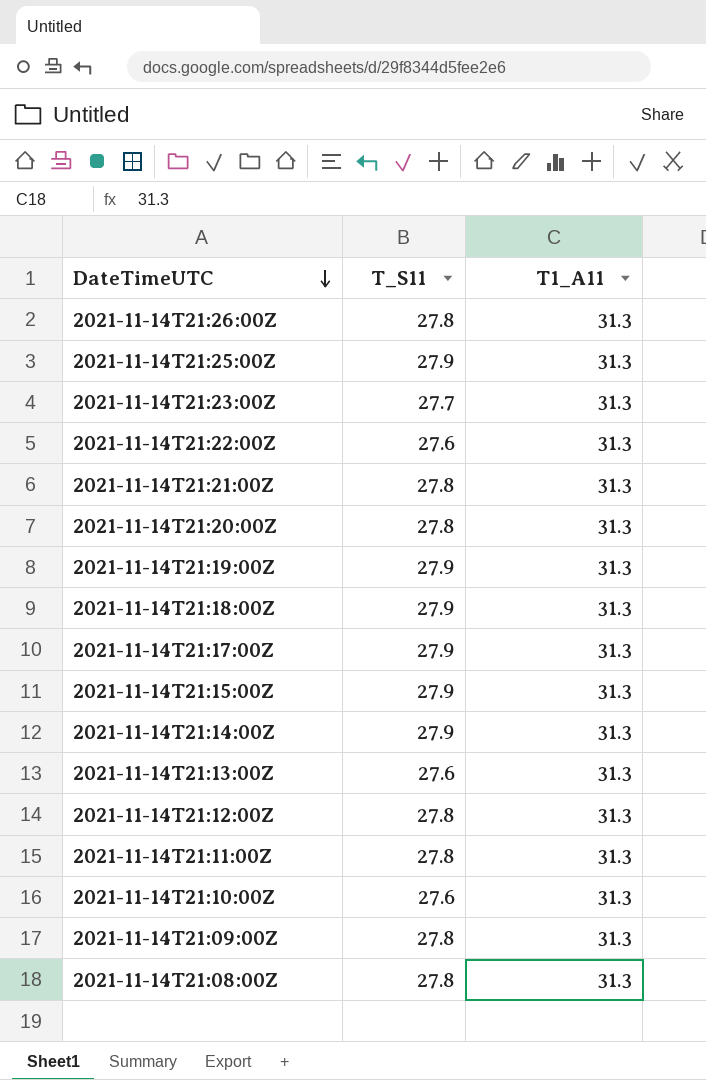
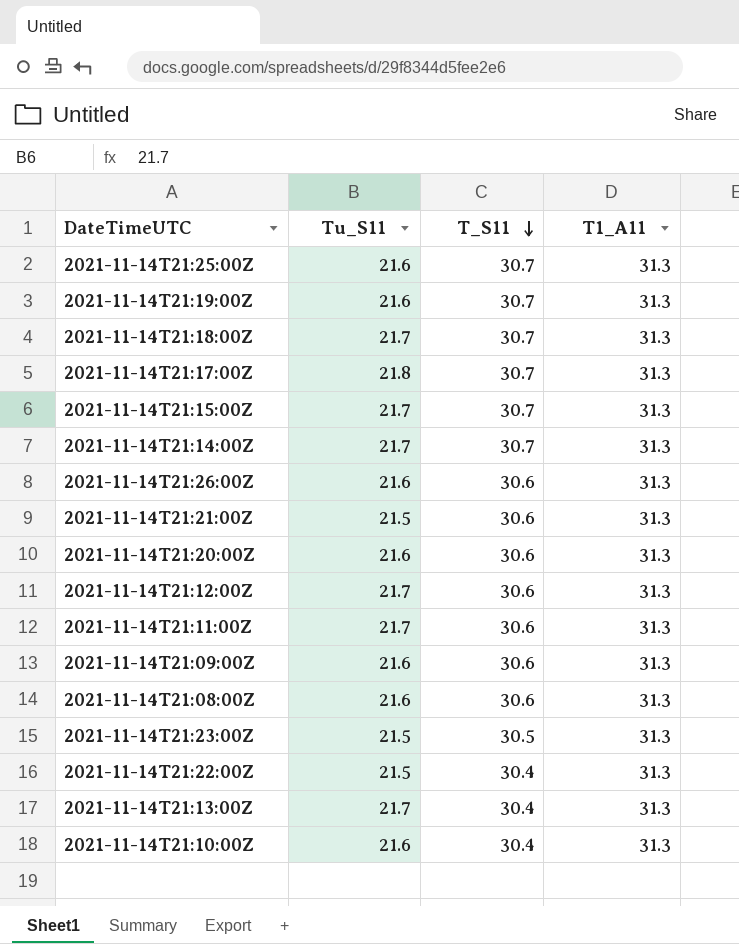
row order: DateTimeUTC descending -> T_S11 descending
column Tu_S11 | position: none -> 2
2021-11-14T21:25:00Z | T_S11: 27.9 -> 30.7
2021-11-14T21:19:00Z | T_S11: 27.9 -> 30.7
2021-11-14T21:18:00Z | T_S11: 27.9 -> 30.7
2021-11-14T21:17:00Z | T_S11: 27.9 -> 30.7
2021-11-14T21:15:00Z | T_S11: 27.9 -> 30.7
2021-11-14T21:14:00Z | T_S11: 27.9 -> 30.7
2021-11-14T21:26:00Z | T_S11: 27.8 -> 30.6
2021-11-14T21:21:00Z | T_S11: 27.8 -> 30.6
2021-11-14T21:20:00Z | T_S11: 27.8 -> 30.6
2021-11-14T21:12:00Z | T_S11: 27.8 -> 30.6
2021-11-14T21:11:00Z | T_S11: 27.8 -> 30.6
2021-11-14T21:09:00Z | T_S11: 27.8 -> 30.6
2021-11-14T21:08:00Z | T_S11: 27.8 -> 30.6
2021-11-14T21:23:00Z | T_S11: 27.7 -> 30.5
2021-11-14T21:22:00Z | T_S11: 27.6 -> 30.4
2021-11-14T21:13:00Z | T_S11: 27.6 -> 30.4
2021-11-14T21:10:00Z | T_S11: 27.6 -> 30.4

